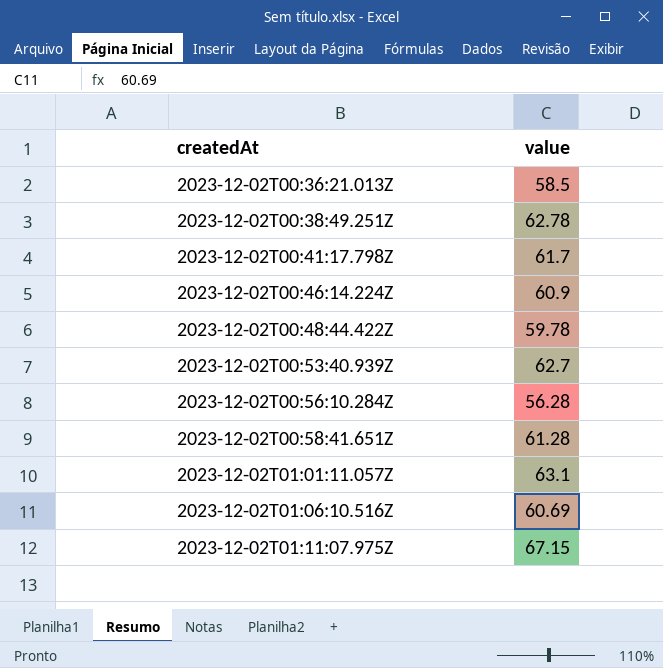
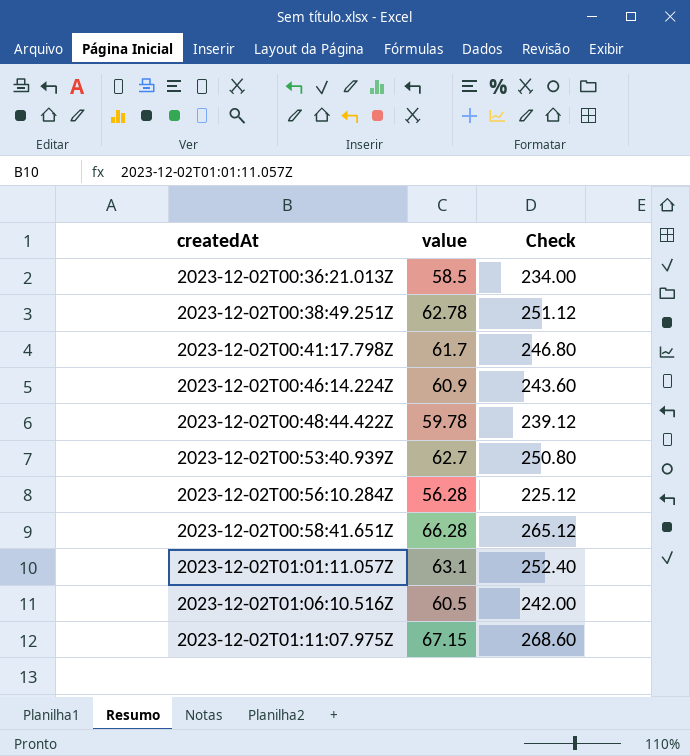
column Check | formula: none -> [value] * 4
2023-12-02T00:58:41.651Z | value: 61.28 -> 66.28
2023-12-02T01:06:10.516Z | value: 60.69 -> 60.5

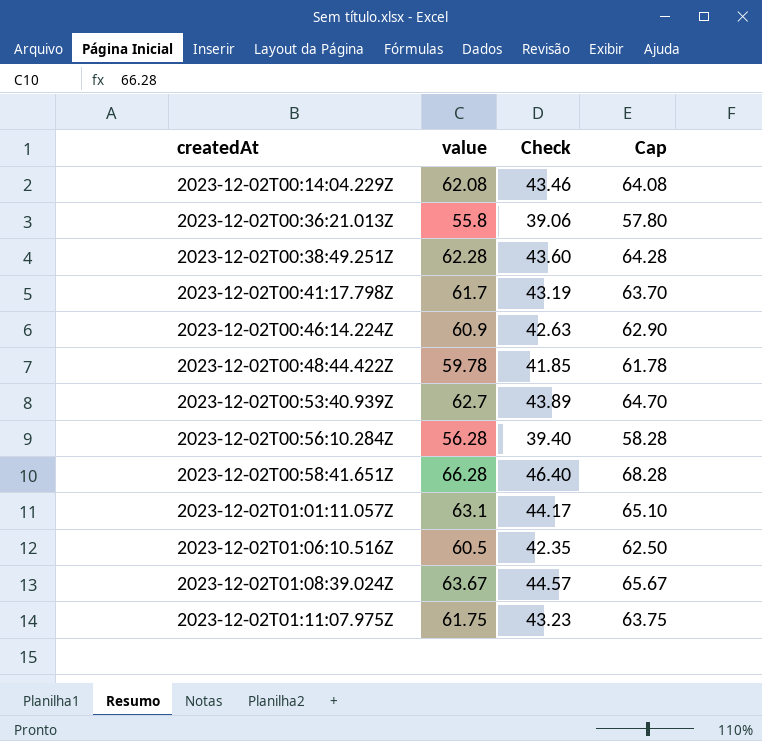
column Check | formula: [value] * 4 -> [value] * 0.7
column Cap | formula: none -> [value] + 2
row 2023-12-02T00:14:04.229Z: none -> 62.08 | 43.46 | 64.08
2023-12-02T00:36:21.013Z | value: 58.5 -> 55.8
2023-12-02T00:38:49.251Z | value: 62.78 -> 62.28
row 2023-12-02T01:08:39.024Z: none -> 63.67 | 44.57 | 65.67
2023-12-02T01:11:07.975Z | value: 67.15 -> 61.75

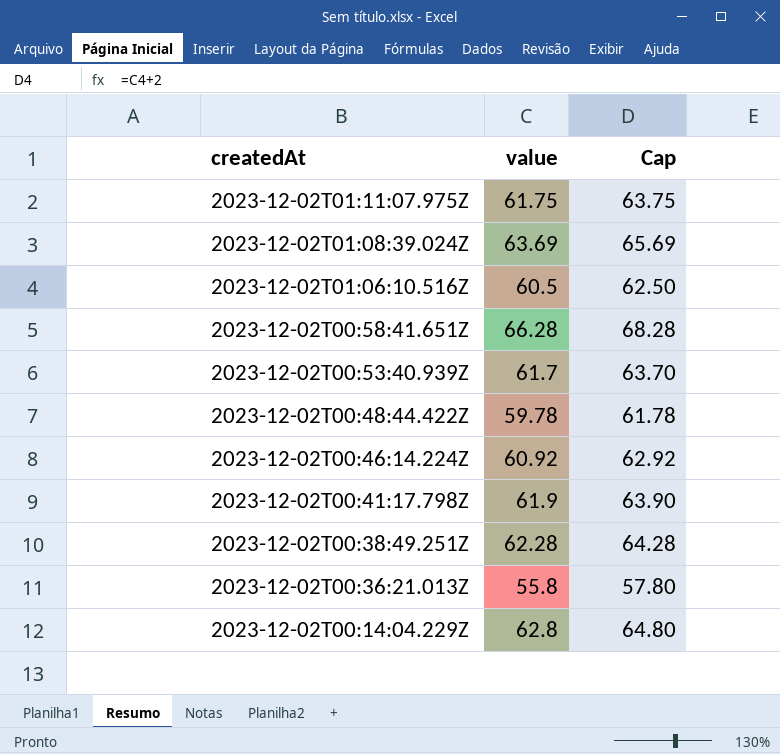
row order: createdAt ascending -> createdAt descending
column Check | formula: [value] * 0.7 -> none
row 2023-12-02T00:56:10.284Z: 56.28 | 39.40 | 58.28 -> none
row 2023-12-02T01:01:11.057Z: 63.1 | 44.17 | 65.10 -> none
2023-12-02T01:08:39.024Z | value: 63.67 -> 63.69
2023-12-02T01:08:39.024Z | Cap: 65.67 -> 65.69
2023-12-02T00:53:40.939Z | value: 62.7 -> 61.7
2023-12-02T00:53:40.939Z | Cap: 64.70 -> 63.70
2023-12-02T00:46:14.224Z | value: 60.9 -> 60.92
2023-12-02T00:46:14.224Z | Cap: 62.90 -> 62.92
2023-12-02T00:41:17.798Z | value: 61.7 -> 61.9
2023-12-02T00:41:17.798Z | Cap: 63.70 -> 63.90
2023-12-02T00:14:04.229Z | value: 62.08 -> 62.8
2023-12-02T00:14:04.229Z | Cap: 64.08 -> 64.80

